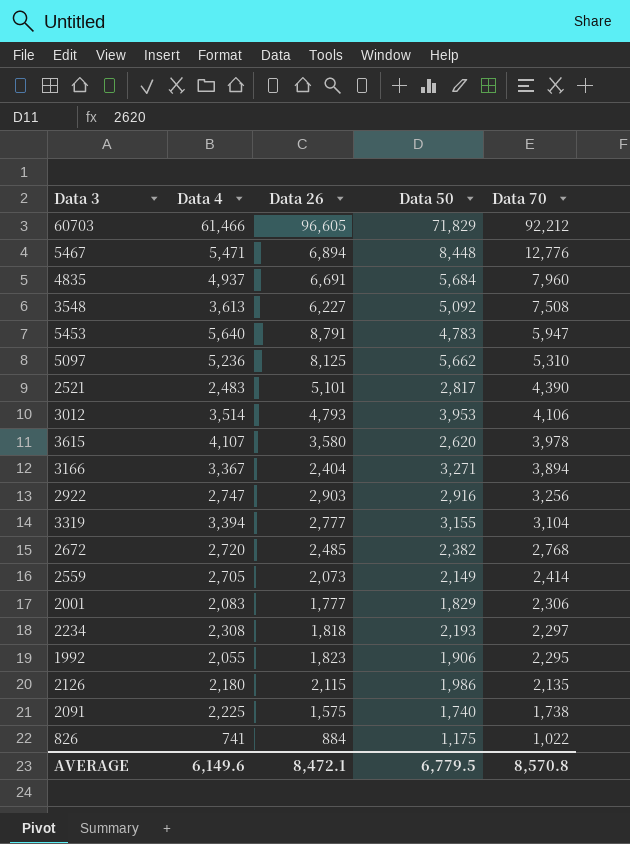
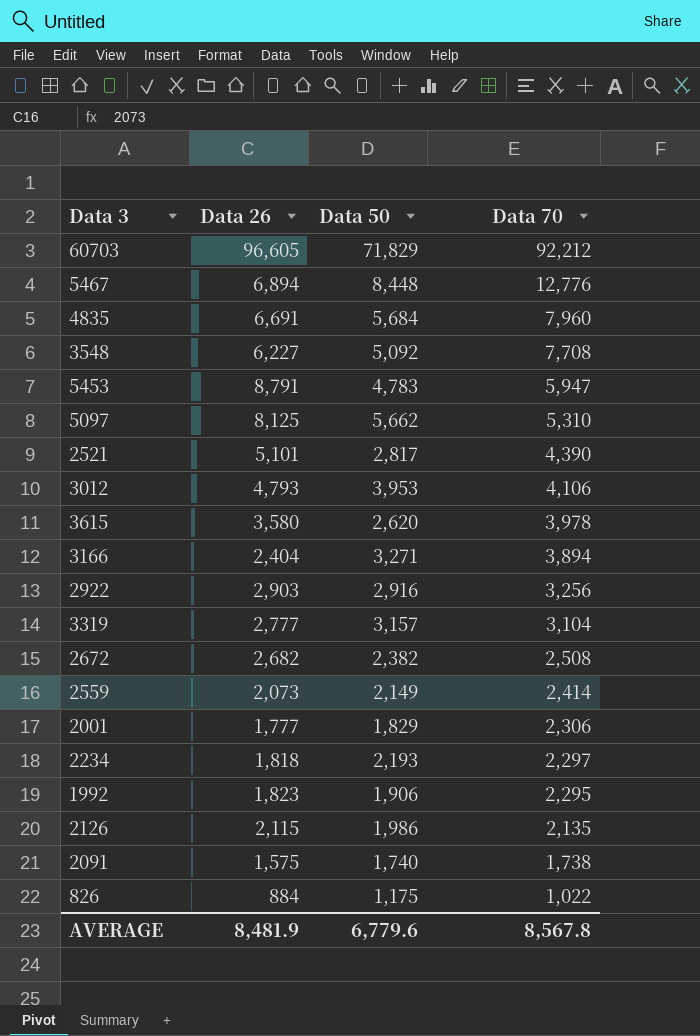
column Data 4 | position: 2 -> none
3548 | Data 70: 7,508 -> 7,708
3319 | Data 50: 3,155 -> 3,157
2672 | Data 26: 2,485 -> 2,682
2672 | Data 70: 2,768 -> 2,508
AVERAGE | Data 26: 8,472.1 -> 8,481.9
AVERAGE | Data 50: 6,779.5 -> 6,779.6
AVERAGE | Data 70: 8,570.8 -> 8,567.8

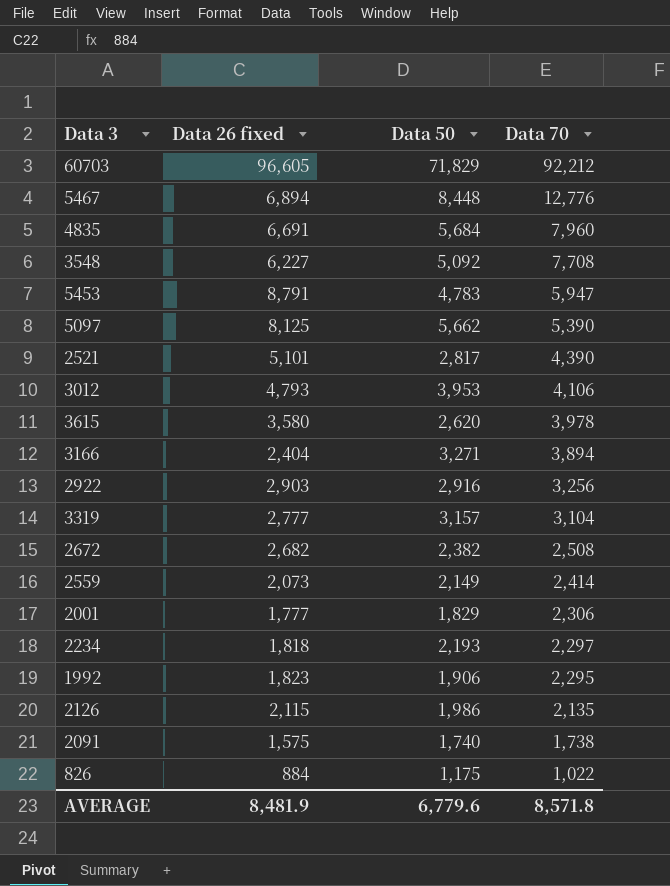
column name: Data 26 -> Data 26 fixed
5097 | Data 70: 5,310 -> 5,390
AVERAGE | Data 70: 8,567.8 -> 8,571.8

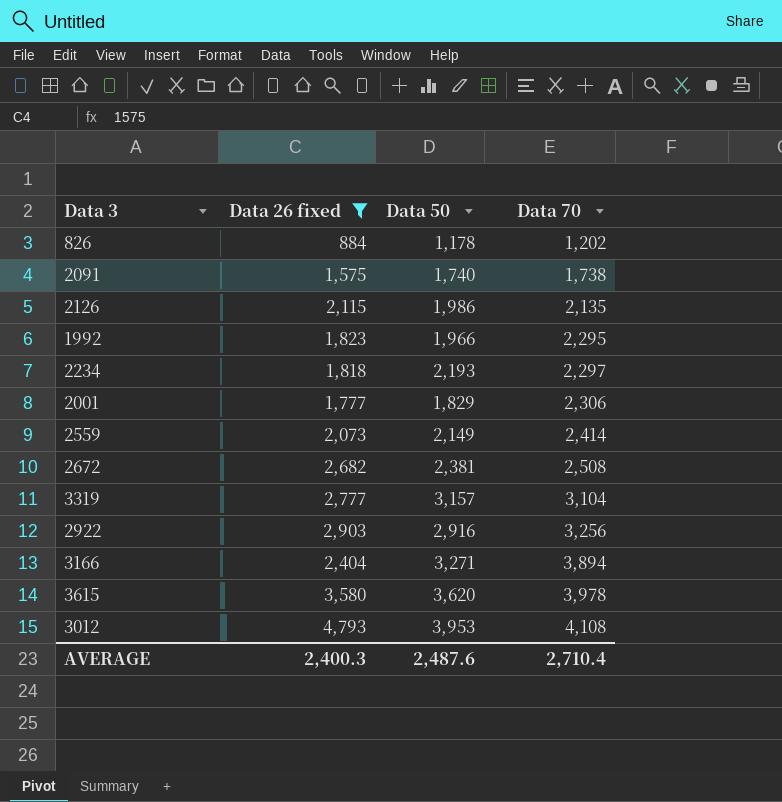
filter: none -> Data 26 fixed <= 4,793
row order: Data 70 descending -> Data 70 ascending
826 | Data 50: 1,175 -> 1,178
826 | Data 70: 1,022 -> 1,202
1992 | Data 50: 1,906 -> 1,966
2672 | Data 50: 2,382 -> 2,381
3615 | Data 50: 2,620 -> 3,620
3012 | Data 70: 4,106 -> 4,108
AVERAGE | Data 26 fixed: 8,481.9 -> 2,400.3
AVERAGE | Data 50: 6,779.6 -> 2,487.6
AVERAGE | Data 70: 8,571.8 -> 2,710.4

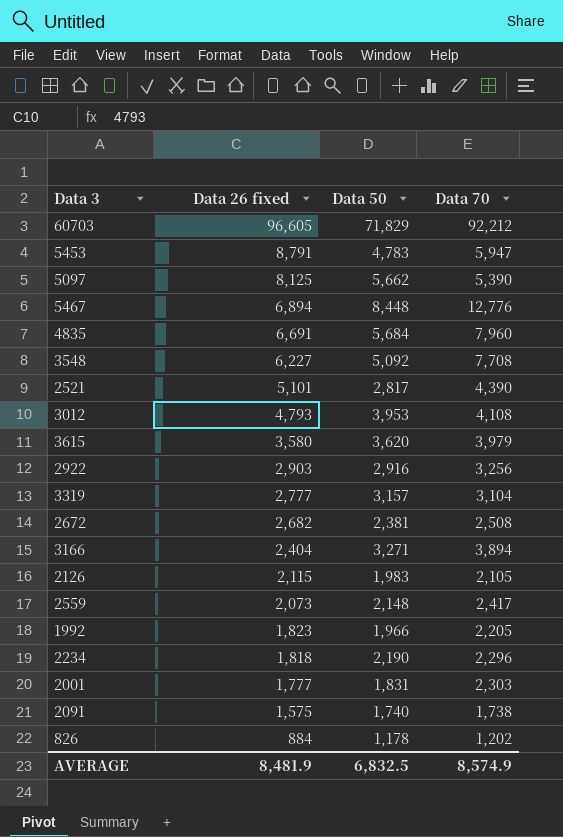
filter: Data 26 fixed <= 4,793 -> none
row order: Data 70 ascending -> Data 26 fixed descending
3615 | Data 70: 3,978 -> 3,979
2126 | Data 50: 1,986 -> 1,983
2126 | Data 70: 2,135 -> 2,105
2559 | Data 50: 2,149 -> 2,148
2559 | Data 70: 2,414 -> 2,417
1992 | Data 70: 2,295 -> 2,205
2234 | Data 50: 2,193 -> 2,190
2234 | Data 70: 2,297 -> 2,296
2001 | Data 50: 1,829 -> 1,831
2001 | Data 70: 2,306 -> 2,303
AVERAGE | Data 26 fixed: 2,400.3 -> 8,481.9
AVERAGE | Data 50: 2,487.6 -> 6,832.5
AVERAGE | Data 70: 2,710.4 -> 8,574.9

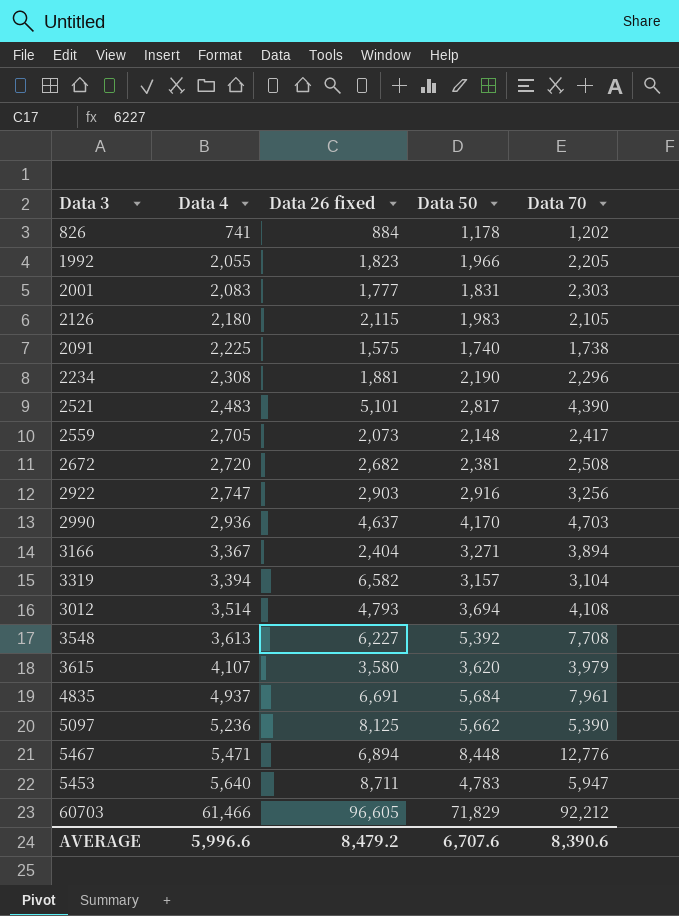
row order: Data 26 fixed descending -> Data 4 ascending
column Data 4 | position: none -> 2
2234 | Data 26 fixed: 1,818 -> 1,881
row 2990: none -> 2,936 | 4,637 | 4,170 | 4,703
3319 | Data 26 fixed: 2,777 -> 6,582
3012 | Data 50: 3,953 -> 3,694
3548 | Data 50: 5,092 -> 5,392
4835 | Data 70: 7,960 -> 7,961
5453 | Data 26 fixed: 8,791 -> 8,711
AVERAGE | Data 26 fixed: 8,481.9 -> 8,479.2
AVERAGE | Data 50: 6,832.5 -> 6,707.6
AVERAGE | Data 70: 8,574.9 -> 8,390.6

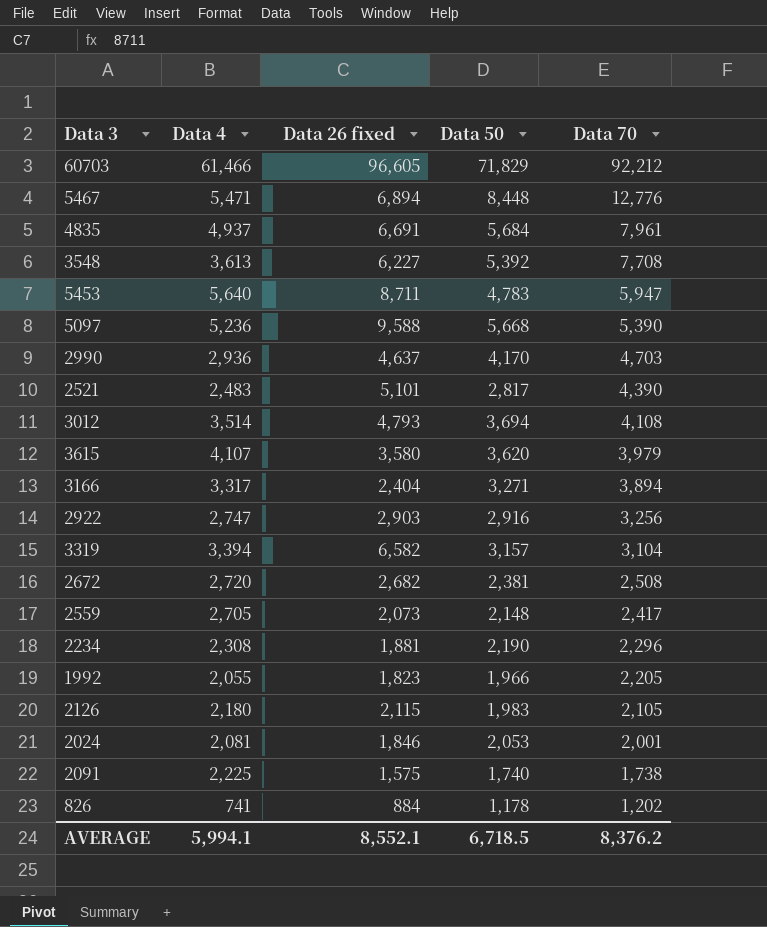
row order: Data 4 ascending -> Data 70 descending
row 2001: 2,083 | 1,777 | 1,831 | 2,303 -> none
5097 | Data 26 fixed: 8,125 -> 9,588
5097 | Data 50: 5,662 -> 5,668
3166 | Data 4: 3,367 -> 3,317
row 2024: none -> 2,081 | 1,846 | 2,053 | 2,001
AVERAGE | Data 4: 5,996.6 -> 5,994.1
AVERAGE | Data 26 fixed: 8,479.2 -> 8,552.1
AVERAGE | Data 50: 6,707.6 -> 6,718.5
AVERAGE | Data 70: 8,390.6 -> 8,376.2

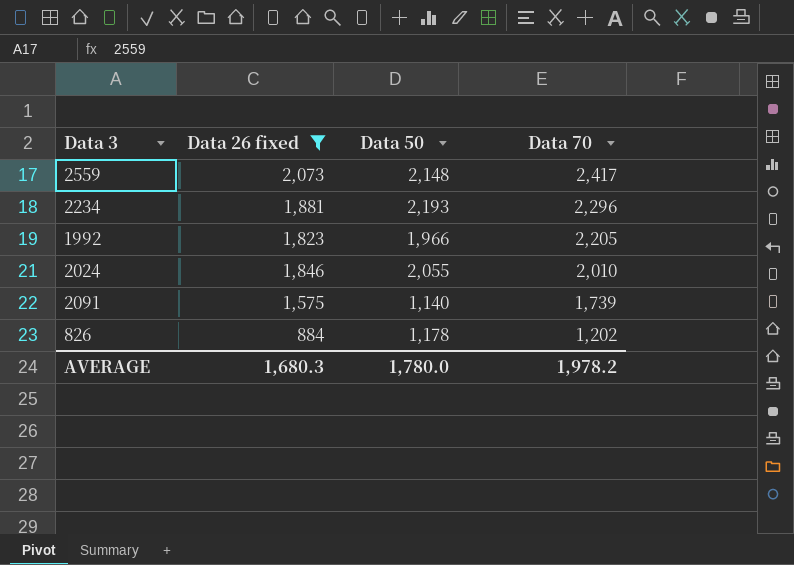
filter: none -> Data 26 fixed <= 2,073
column Data 4 | position: 2 -> none
2234 | Data 50: 2,190 -> 2,193
2024 | Data 50: 2,053 -> 2,055
2024 | Data 70: 2,001 -> 2,010
2091 | Data 50: 1,740 -> 1,140
2091 | Data 70: 1,738 -> 1,739
AVERAGE | Data 26 fixed: 8,552.1 -> 1,680.3
AVERAGE | Data 50: 6,718.5 -> 1,780.0
AVERAGE | Data 70: 8,376.2 -> 1,978.2

